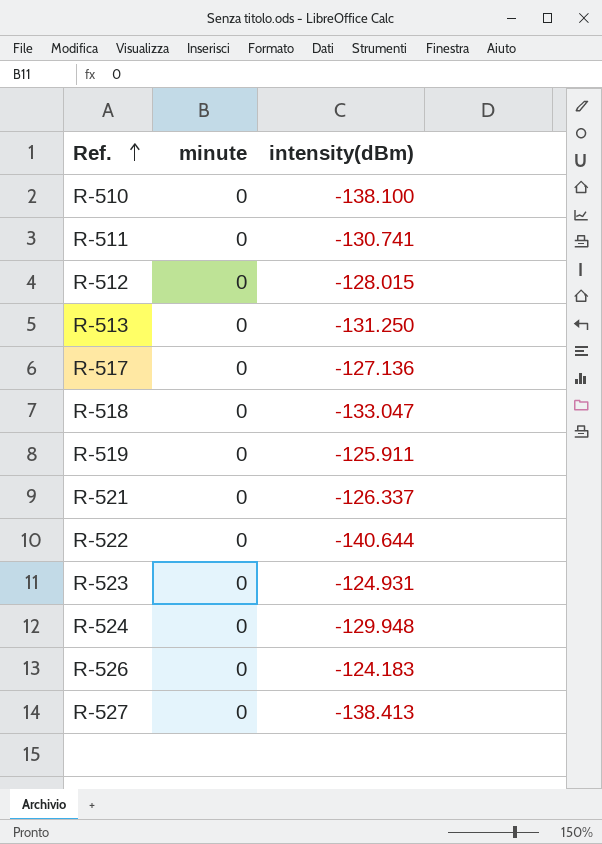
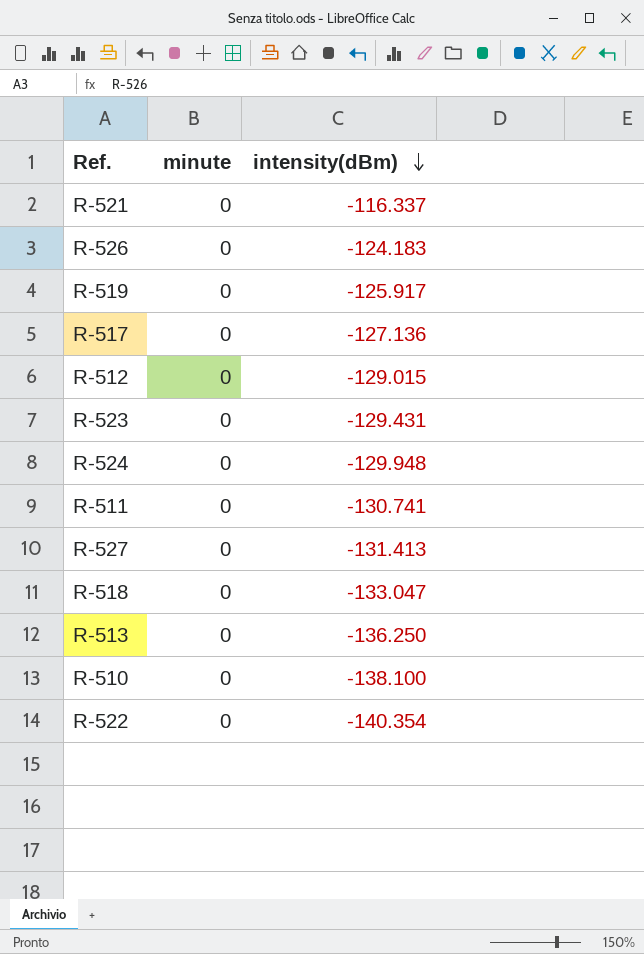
row order: Ref. ascending -> intensity(dBm) descending
R-521 | intensity(dBm): -126.337 -> -116.337
R-519 | intensity(dBm): -125.911 -> -125.917
R-512 | intensity(dBm): -128.015 -> -129.015
R-523 | intensity(dBm): -124.931 -> -129.431
R-527 | intensity(dBm): -138.413 -> -131.413
R-513 | intensity(dBm): -131.250 -> -136.250
R-522 | intensity(dBm): -140.644 -> -140.354

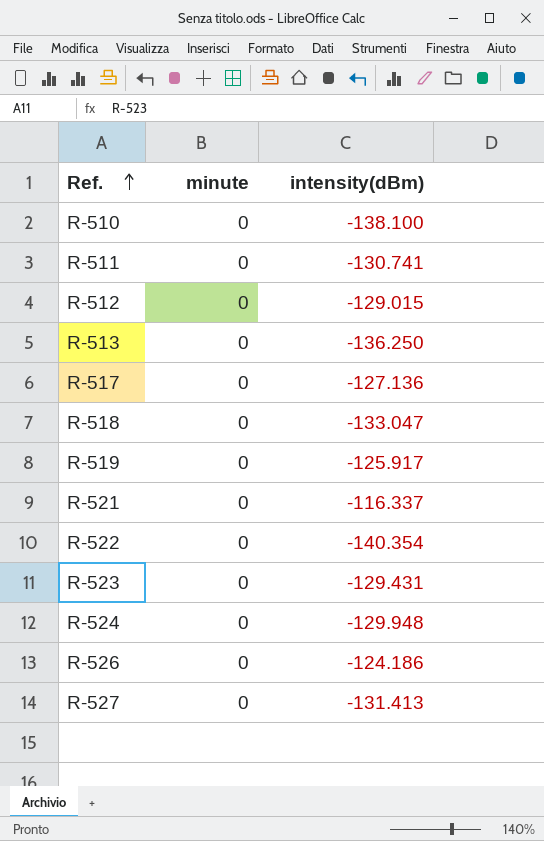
row order: intensity(dBm) descending -> Ref. ascending
R-526 | intensity(dBm): -124.183 -> -124.186

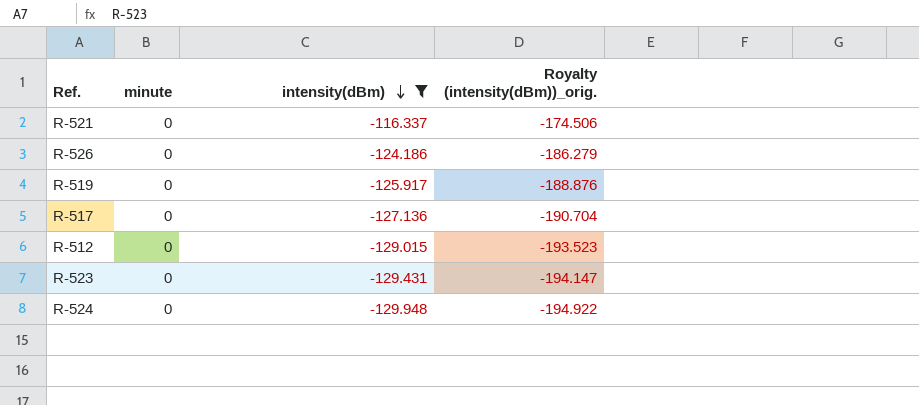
filter: none -> intensity(dBm) >= -129.948
row order: Ref. ascending -> intensity(dBm) descending
column Royalty (intensity(dBm))_orig. | formula: none -> [intensity(dBm)] * 1.5

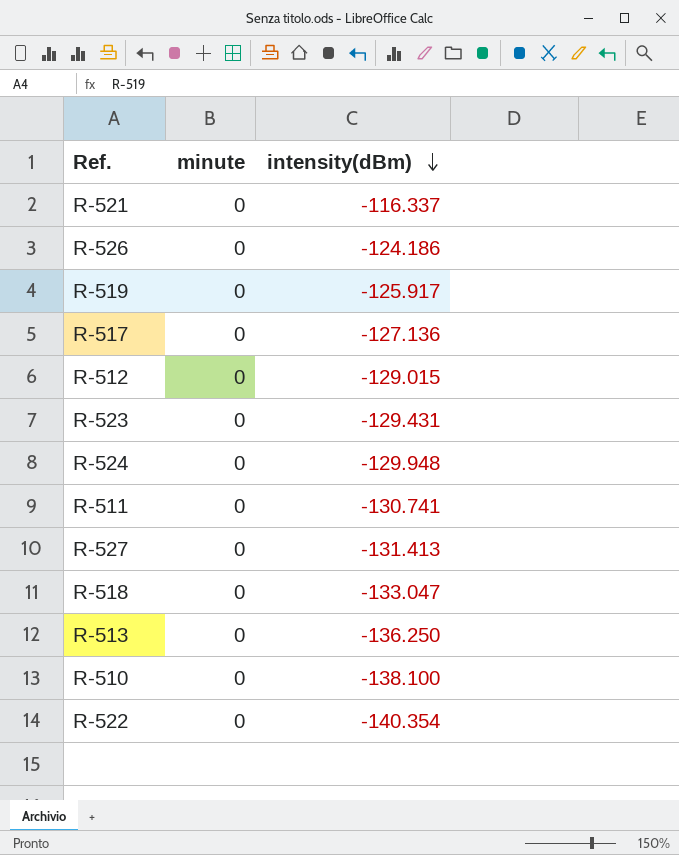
filter: intensity(dBm) >= -129.948 -> none
column Royalty (intensity(dBm))_orig. | formula: [intensity(dBm)] * 1.5 -> none

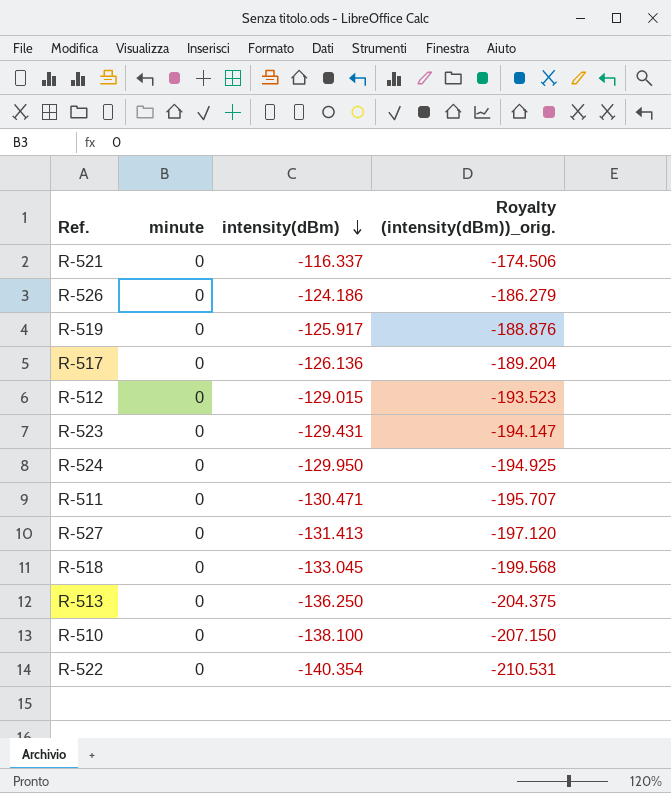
column Royalty (intensity(dBm))_orig. | formula: none -> [intensity(dBm)] * 1.5
R-517 | intensity(dBm): -127.136 -> -126.136
R-524 | intensity(dBm): -129.948 -> -129.950
R-511 | intensity(dBm): -130.741 -> -130.471
R-518 | intensity(dBm): -133.047 -> -133.045

